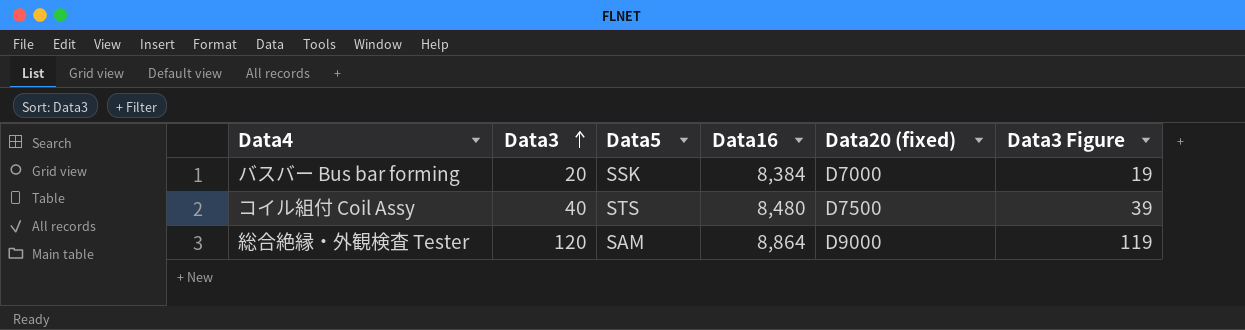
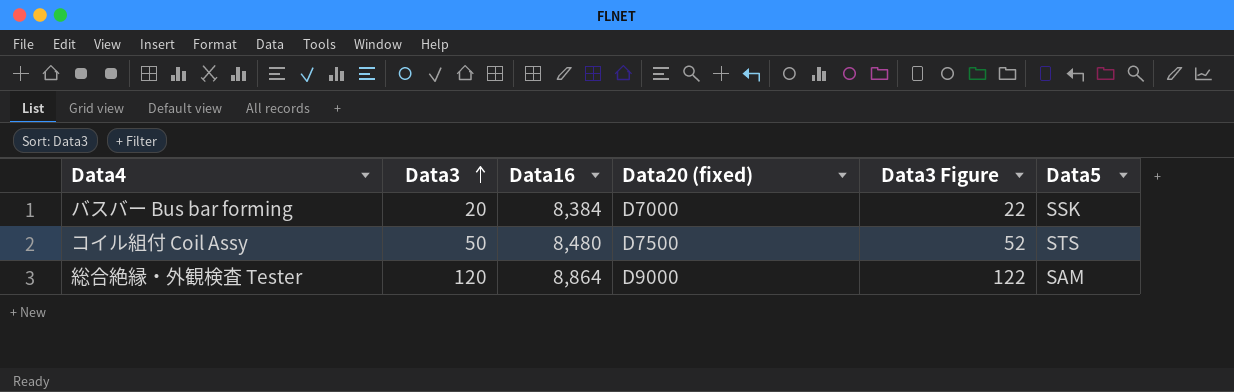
column Data3 Figure | formula: [Data3] - 1 -> [Data3] + 2
column Data5 | position: 3 -> 6
コイル組付 Coil Assy | Data3: 40 -> 50

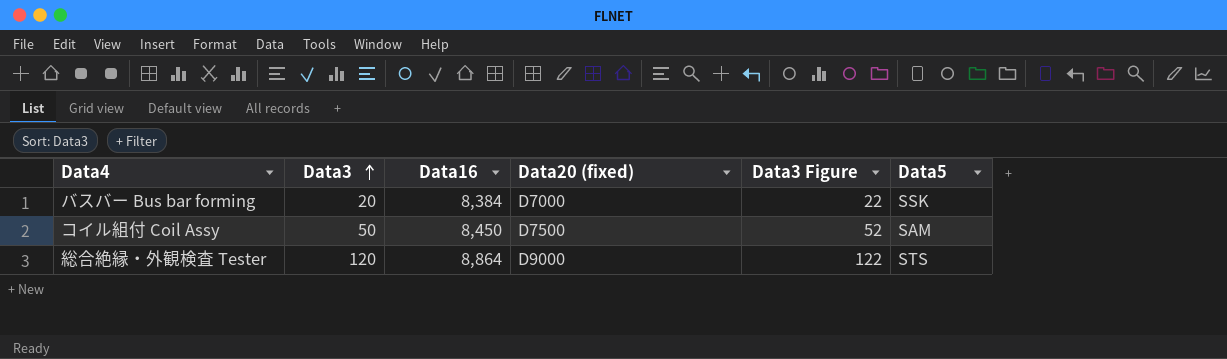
コイル組付 Coil Assy | Data16: 8,480 -> 8,450
コイル組付 Coil Assy | Data5: STS -> SAM
総合絶縁・外観検査 Tester | Data5: SAM -> STS

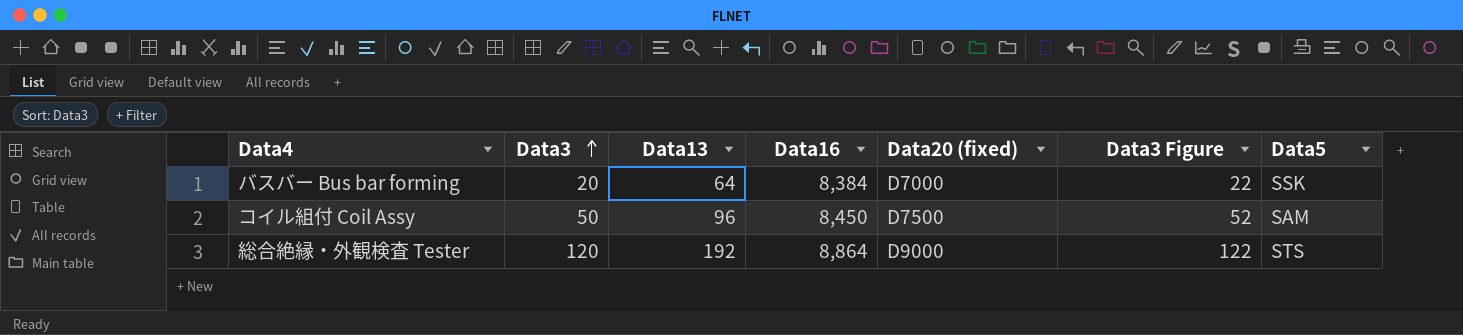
column Data13 | position: none -> 3

